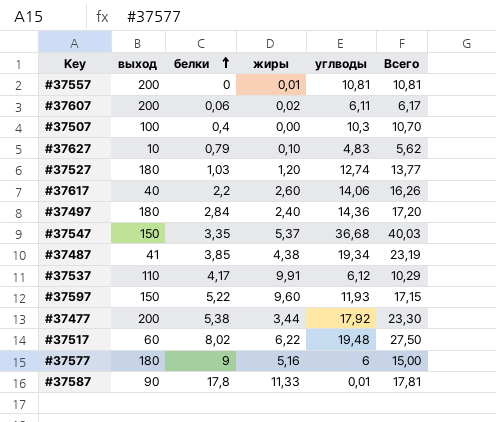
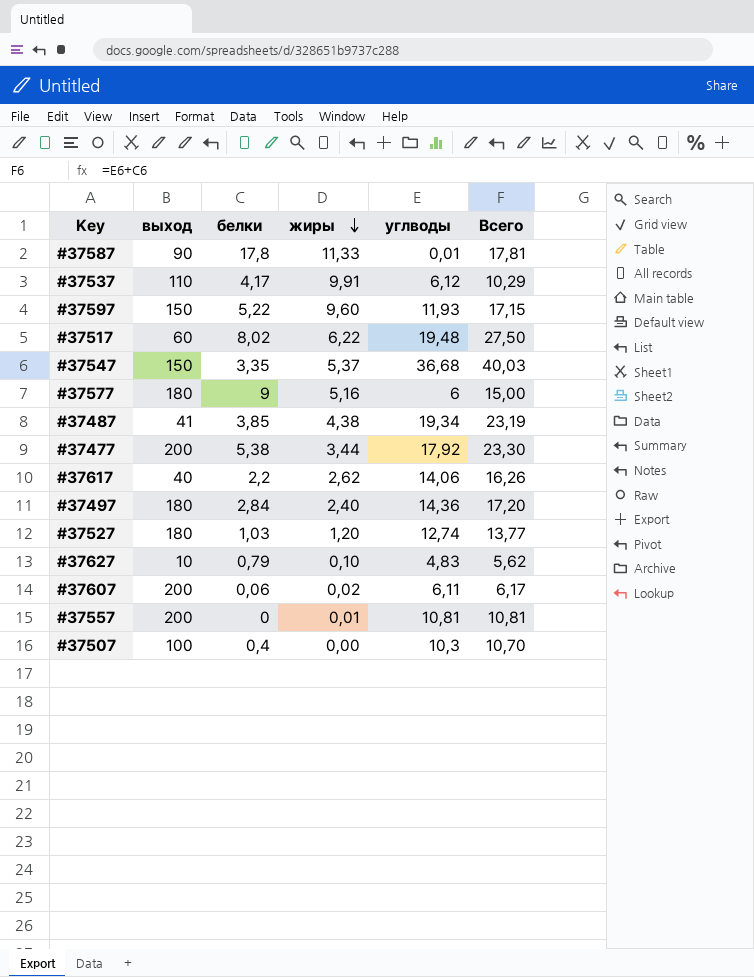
row order: белки ascending -> жиры descending
#37617 | жиры: 2,60 -> 2,62

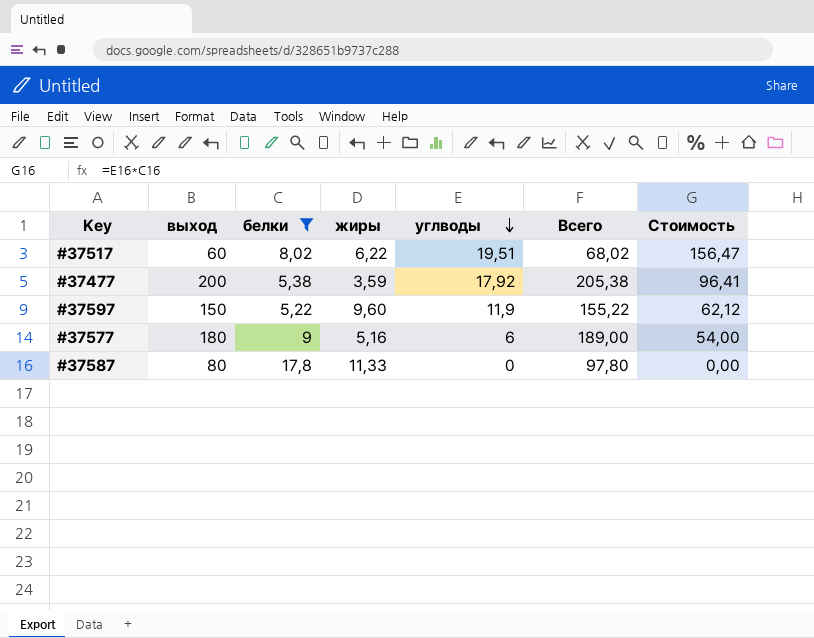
filter: none -> белки >= 5,22
row order: жиры descending -> углводы descending
column Всего | formula: [белки] + [углводы] -> [выход] + [белки]
column Стоимость | formula: none -> [белки] * [углводы]
#37517 | углводы: 19,48 -> 19,51
#37477 | жиры: 3,44 -> 3,59
#37597 | углводы: 11,93 -> 11,9
#37587 | выход: 90 -> 80
#37587 | углводы: 0,01 -> 0

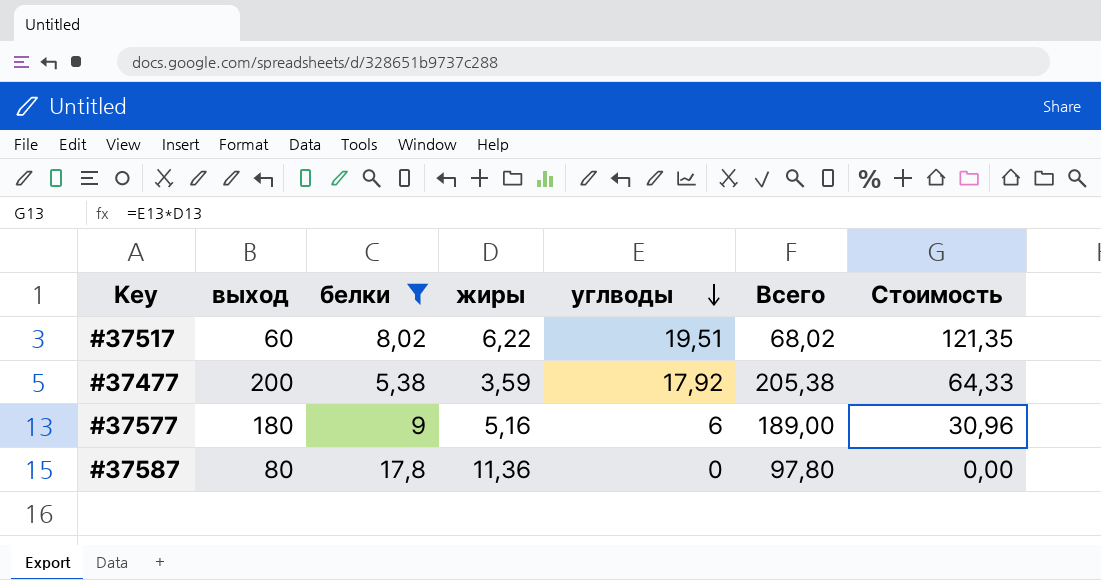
column Стоимость | formula: [белки] * [углводы] -> [жиры] * [углводы]
row #37597: 150 | 5,22 | 9,60 | 11,9 | 155,22 | 62,12 -> none
#37587 | жиры: 11,33 -> 11,36

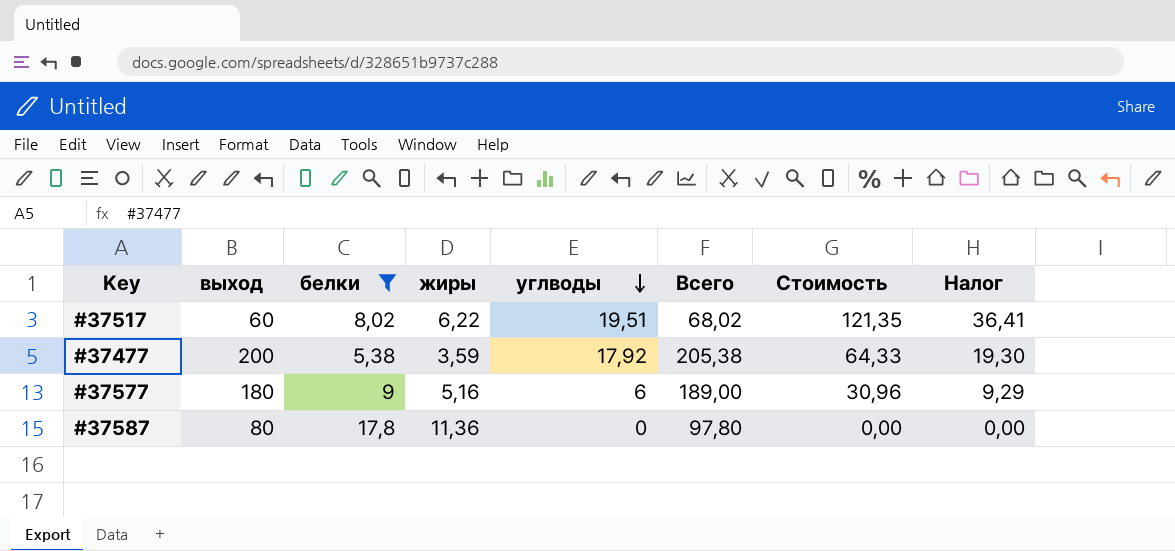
column Налог | formula: none -> [Стоимость] * 0,3

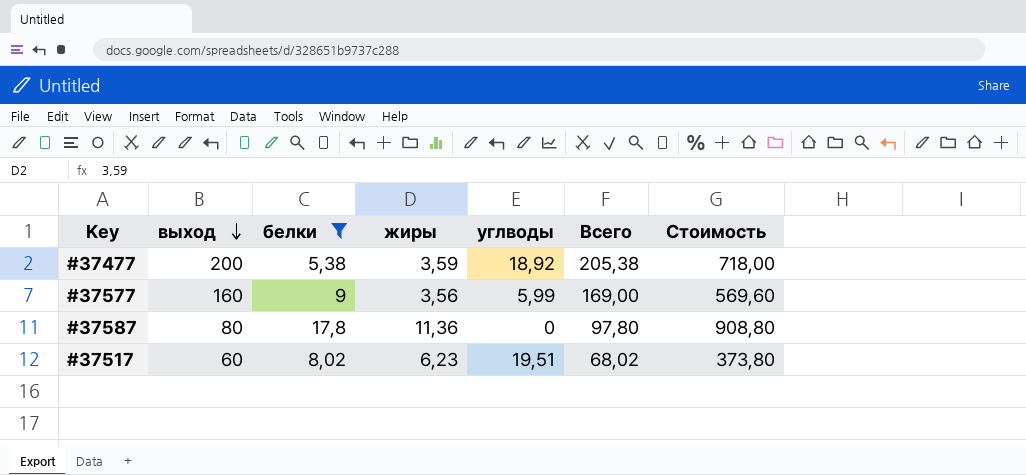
row order: углводы descending -> выход descending
column Налог | formula: [Стоимость] * 0,3 -> none
column Стоимость | formula: [жиры] * [углводы] -> [выход] * [жиры]
#37477 | углводы: 17,92 -> 18,92
#37577 | выход: 180 -> 160
#37577 | жиры: 5,16 -> 3,56
#37577 | углводы: 6 -> 5,99
#37577 | Всего: 189,00 -> 169,00
#37517 | жиры: 6,22 -> 6,23

